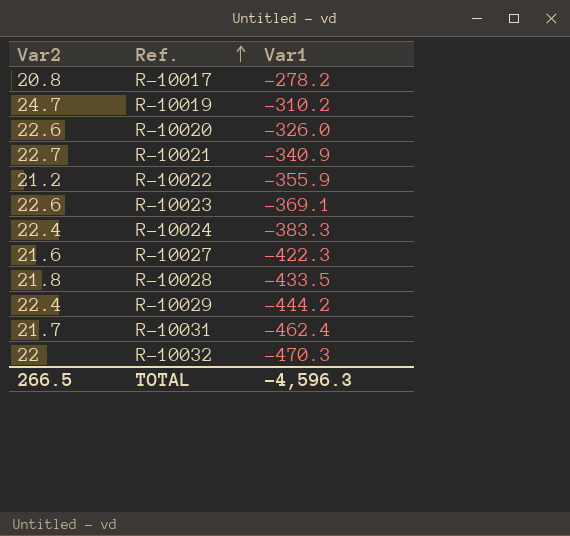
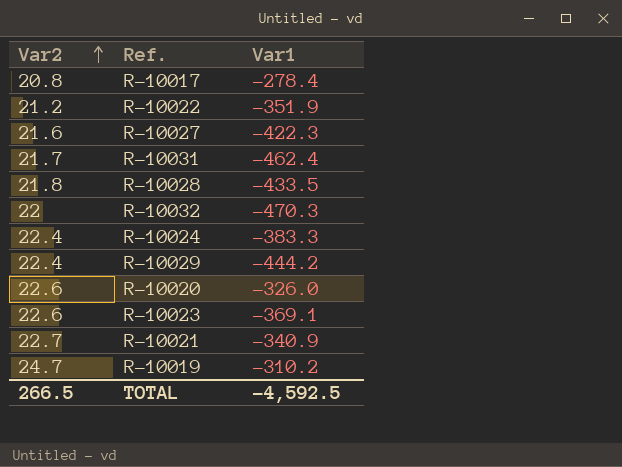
row order: Ref. ascending -> Var2 ascending
R-10017 | Var1: -278.2 -> -278.4
R-10022 | Var1: -355.9 -> -351.9
TOTAL | Var1: -4,596.3 -> -4,592.5

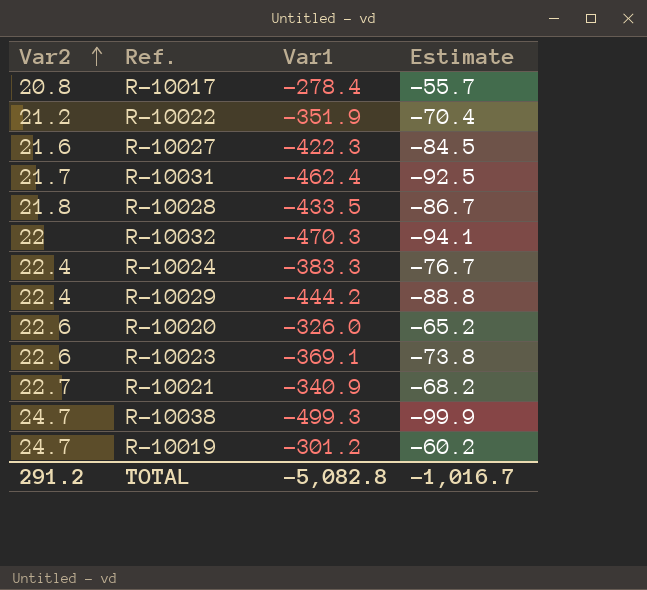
column Estimate | formula: none -> [Var1] * 0.2
row R-10038: none -> 24.7 | -499.3 | -99.9
R-10019 | Var1: -310.2 -> -301.2
TOTAL | Var2: 266.5 -> 291.2
TOTAL | Var1: -4,592.5 -> -5,082.8

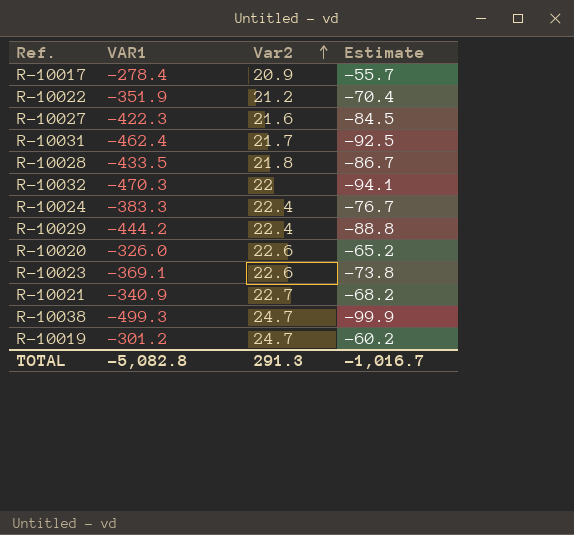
column name: Var1 -> VAR1
column Var2 | position: 1 -> 3
R-10017 | Var2: 20.8 -> 20.9
TOTAL | Var2: 291.2 -> 291.3

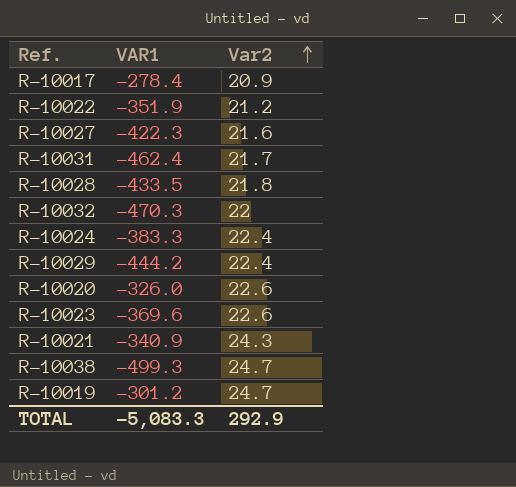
column Estimate | formula: [VAR1] * 0.2 -> none
R-10023 | VAR1: -369.1 -> -369.6
R-10021 | Var2: 22.7 -> 24.3
TOTAL | VAR1: -5,082.8 -> -5,083.3
TOTAL | Var2: 291.3 -> 292.9

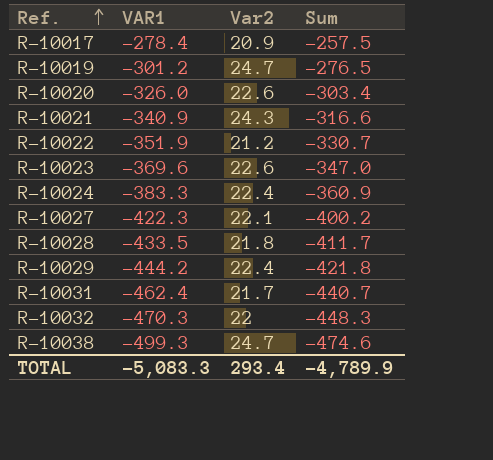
row order: Var2 ascending -> Ref. ascending
column Sum | formula: none -> [VAR1] + [Var2]
R-10027 | Var2: 21.6 -> 22.1
TOTAL | Var2: 292.9 -> 293.4

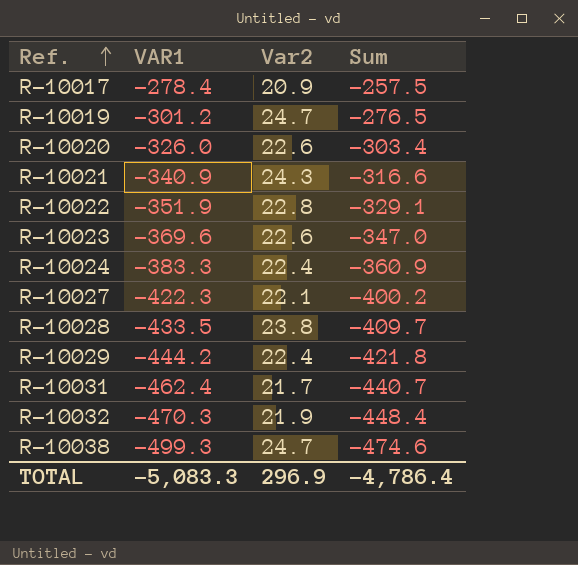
R-10022 | Var2: 21.2 -> 22.8
R-10022 | Sum: -330.7 -> -329.1
R-10028 | Var2: 21.8 -> 23.8
R-10028 | Sum: -411.7 -> -409.7
R-10032 | Var2: 22 -> 21.9
R-10032 | Sum: -448.3 -> -448.4
TOTAL | Var2: 293.4 -> 296.9
TOTAL | Sum: -4,789.9 -> -4,786.4

